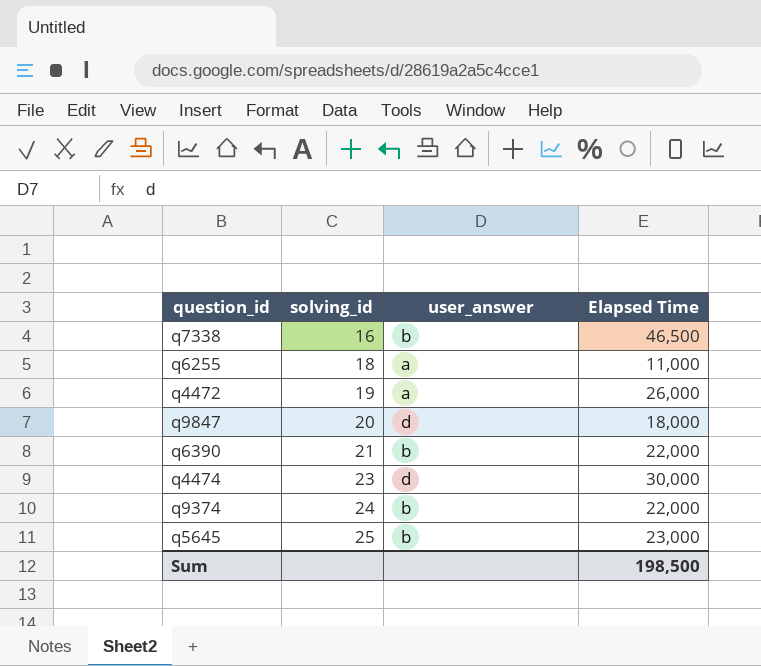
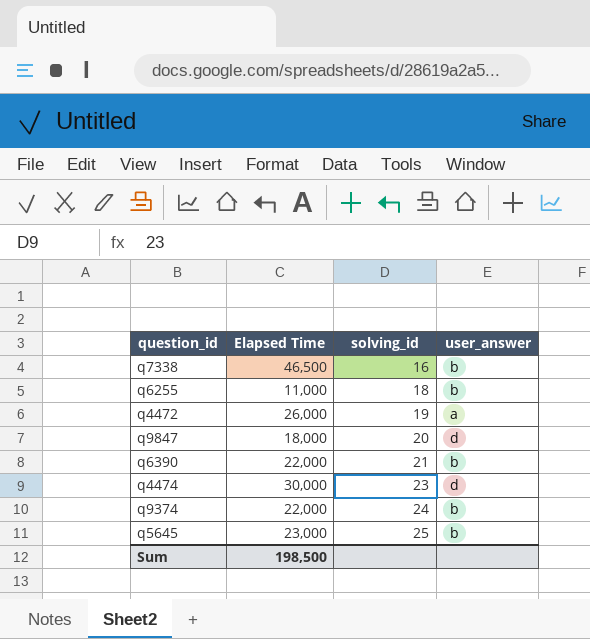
column Elapsed Time | position: 4 -> 2
q6255 | user_answer: a -> b

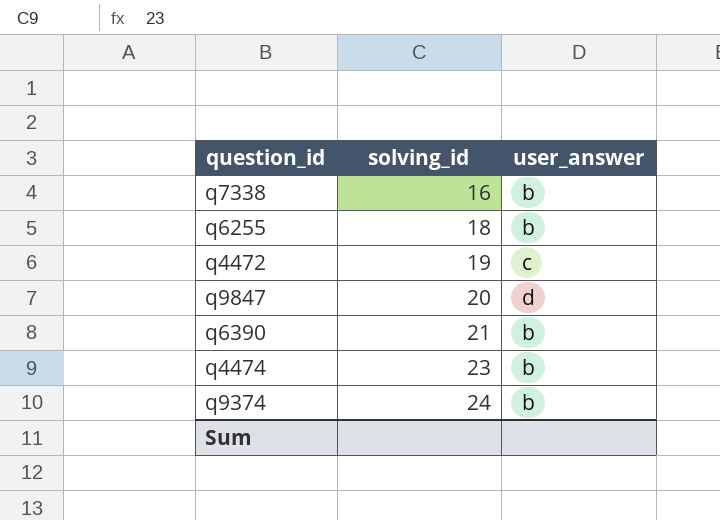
column Elapsed Time | position: 2 -> none
row q5645: 23,000 | 25 | b -> none
q4472 | user_answer: a -> c
q4474 | user_answer: d -> b

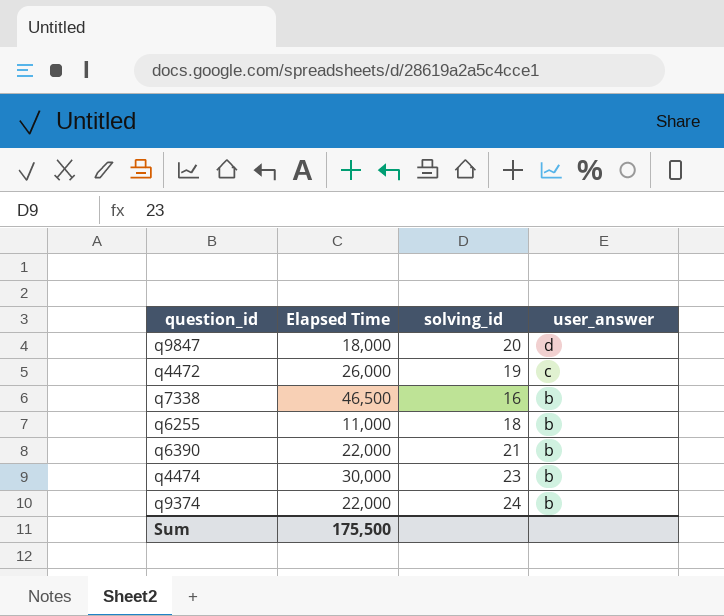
row order: solving_id ascending -> user_answer descending
column Elapsed Time | position: none -> 2

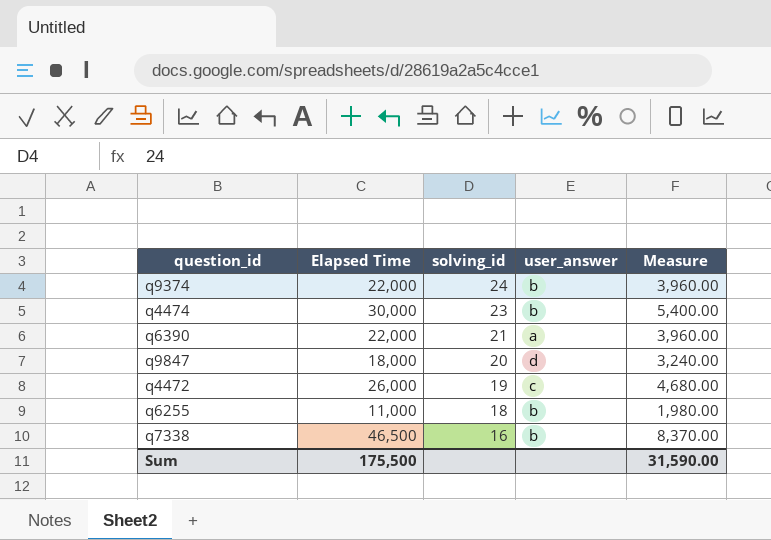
row order: user_answer descending -> solving_id descending
column Measure | formula: none -> [Elapsed Time] * 0.18
q6390 | user_answer: b -> a

